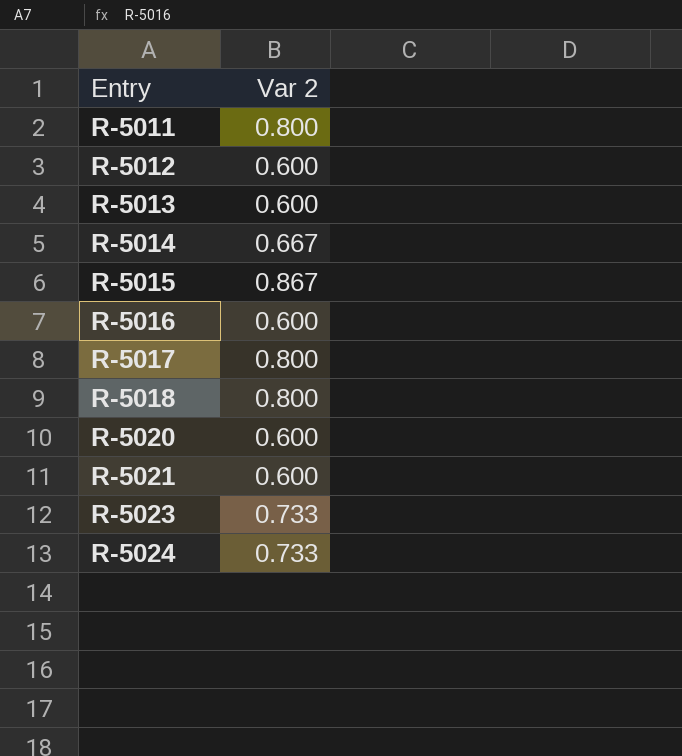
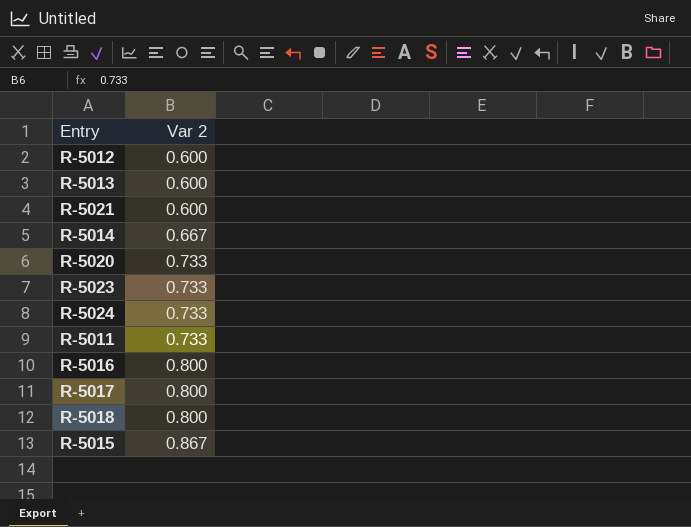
row order: Entry ascending -> Var 2 ascending
R-5020 | Var 2: 0.600 -> 0.733
R-5011 | Var 2: 0.800 -> 0.733
R-5016 | Var 2: 0.600 -> 0.800

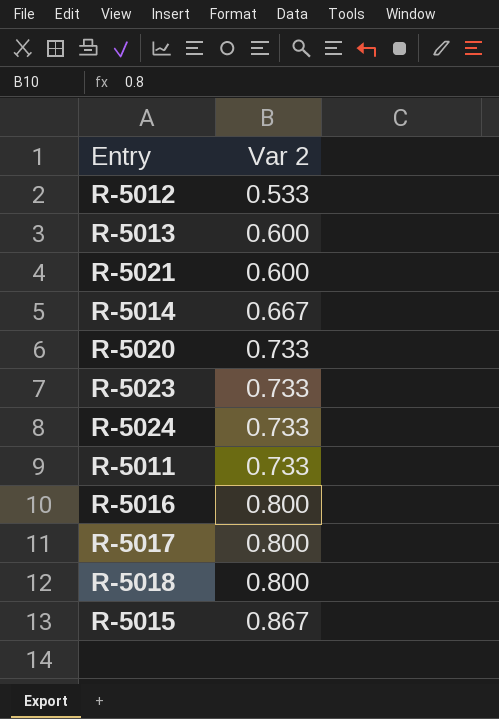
R-5012 | Var 2: 0.600 -> 0.533

